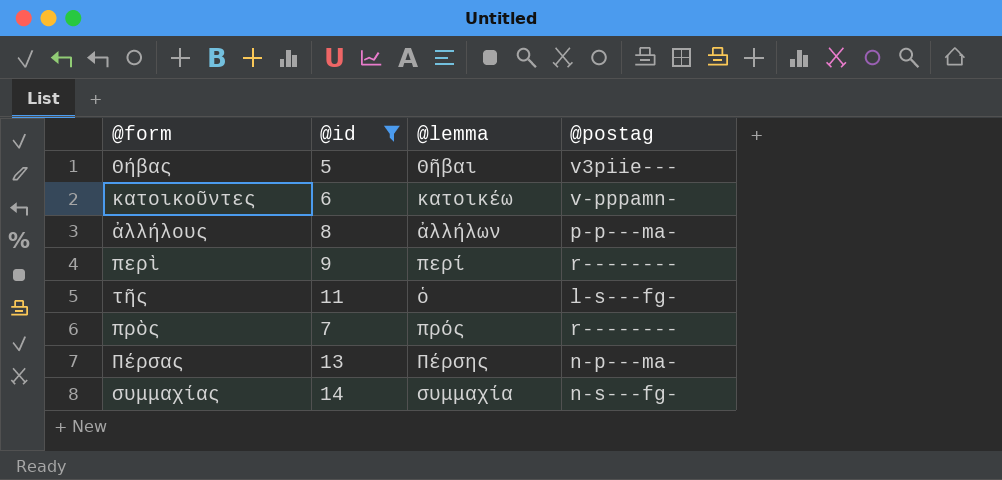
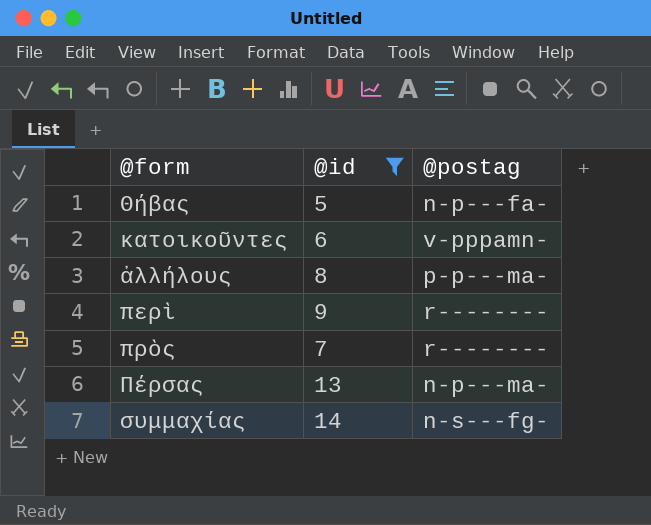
column @lemma | position: 3 -> none
row τῆς: 11 | ὁ | l-s---fg- -> none
Θήβας | @postag: v3piie--- -> n-p---fa-

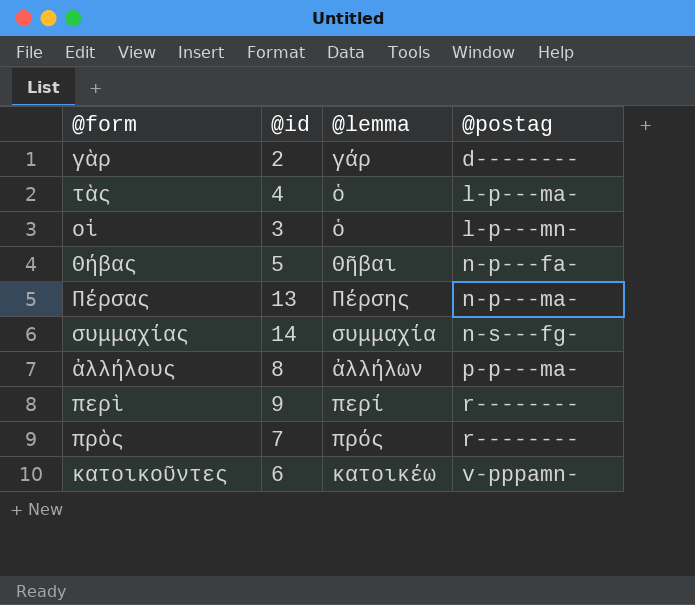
filter: @id >= 5 -> none
row order: none -> @postag ascending
column @lemma | position: none -> 3

